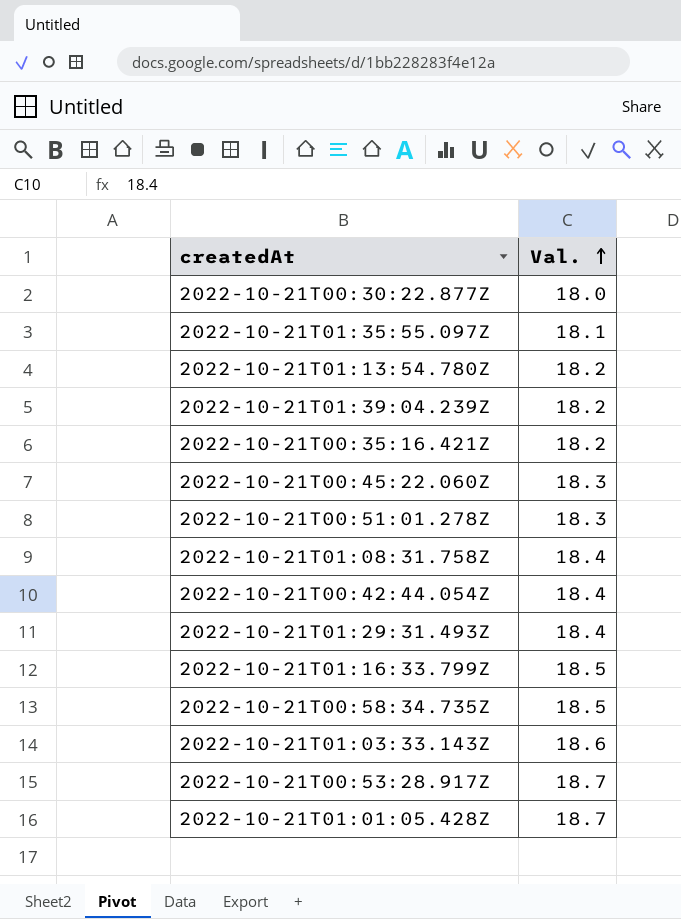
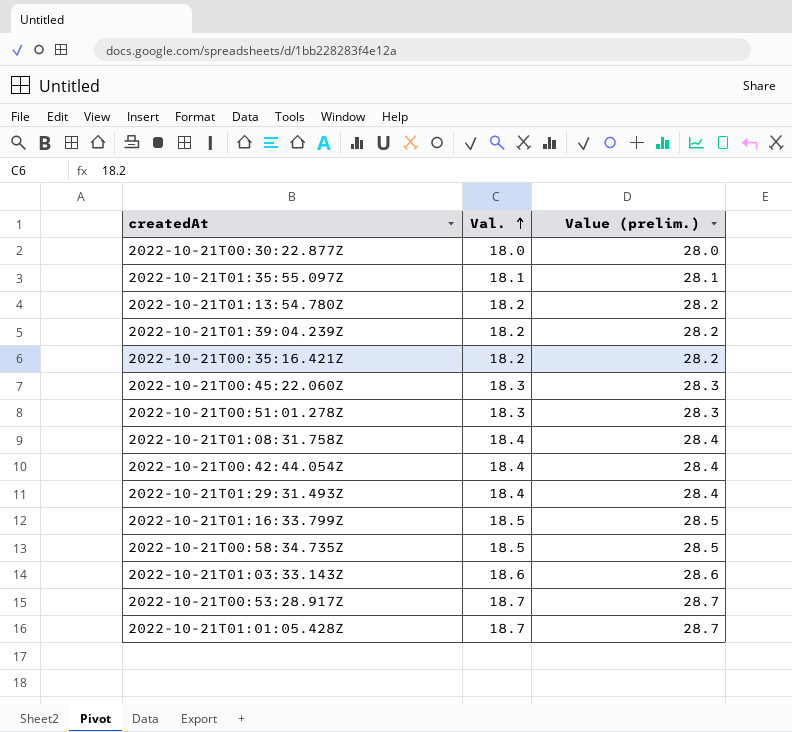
column Value (prelim.) | formula: none -> [Val.] + 10

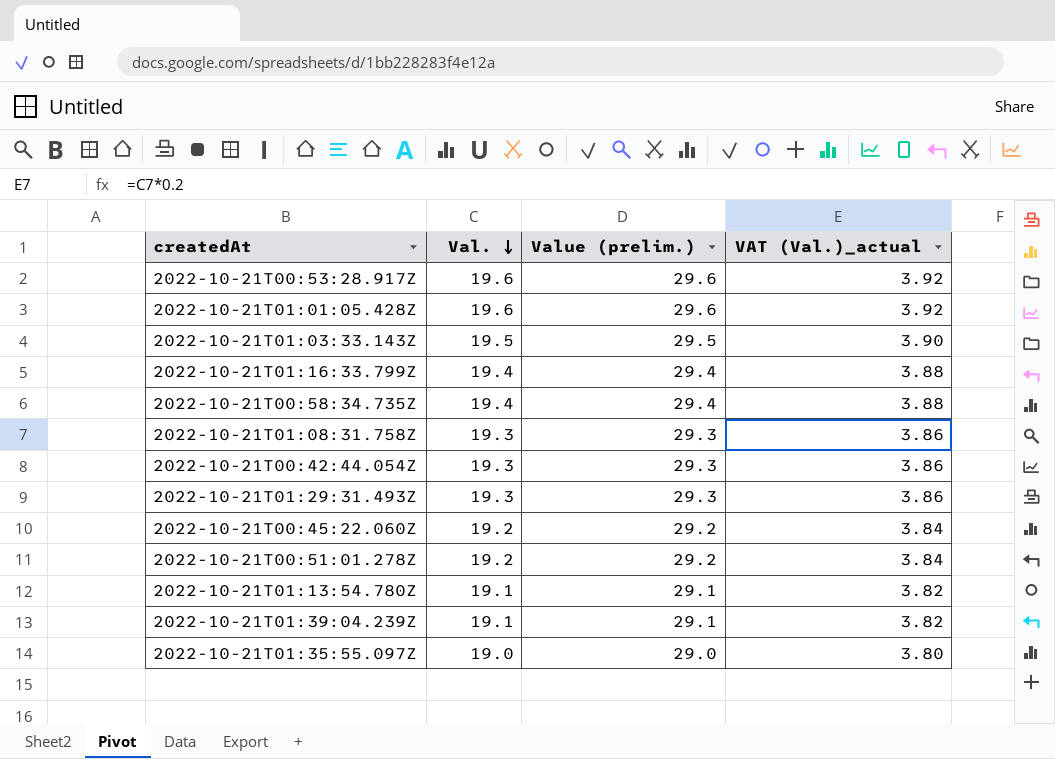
row order: Val. ascending -> Val. descending
column VAT (Val.)_actual | formula: none -> [Val.] * 0.2
row 2022-10-21T00:30:22.877Z: 18.0 | 28.0 -> none
row 2022-10-21T00:35:16.421Z: 18.2 | 28.2 -> none
2022-10-21T00:53:28.917Z | Val.: 18.7 -> 19.6
2022-10-21T00:53:28.917Z | Value (prelim.): 28.7 -> 29.6
2022-10-21T01:01:05.428Z | Val.: 18.7 -> 19.6
2022-10-21T01:01:05.428Z | Value (prelim.): 28.7 -> 29.6
2022-10-21T01:03:33.143Z | Val.: 18.6 -> 19.5
2022-10-21T01:03:33.143Z | Value (prelim.): 28.6 -> 29.5
2022-10-21T01:16:33.799Z | Val.: 18.5 -> 19.4
2022-10-21T01:16:33.799Z | Value (prelim.): 28.5 -> 29.4
2022-10-21T00:58:34.735Z | Val.: 18.5 -> 19.4
2022-10-21T00:58:34.735Z | Value (prelim.): 28.5 -> 29.4
2022-10-21T01:08:31.758Z | Val.: 18.4 -> 19.3
2022-10-21T01:08:31.758Z | Value (prelim.): 28.4 -> 29.3
2022-10-21T00:42:44.054Z | Val.: 18.4 -> 19.3
2022-10-21T00:42:44.054Z | Value (prelim.): 28.4 -> 29.3
2022-10-21T01:29:31.493Z | Val.: 18.4 -> 19.3
2022-10-21T01:29:31.493Z | Value (prelim.): 28.4 -> 29.3
2022-10-21T00:45:22.060Z | Val.: 18.3 -> 19.2
2022-10-21T00:45:22.060Z | Value (prelim.): 28.3 -> 29.2
2022-10-21T00:51:01.278Z | Val.: 18.3 -> 19.2
2022-10-21T00:51:01.278Z | Value (prelim.): 28.3 -> 29.2
2022-10-21T01:13:54.780Z | Val.: 18.2 -> 19.1
2022-10-21T01:13:54.780Z | Value (prelim.): 28.2 -> 29.1
2022-10-21T01:39:04.239Z | Val.: 18.2 -> 19.1
2022-10-21T01:39:04.239Z | Value (prelim.): 28.2 -> 29.1
2022-10-21T01:35:55.097Z | Val.: 18.1 -> 19.0
2022-10-21T01:35:55.097Z | Value (prelim.): 28.1 -> 29.0

